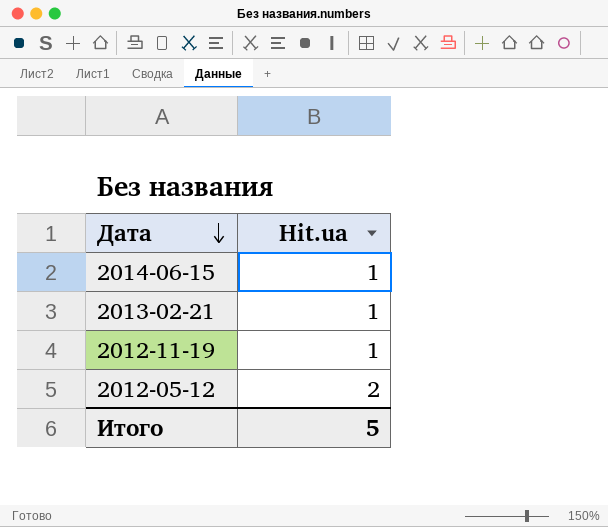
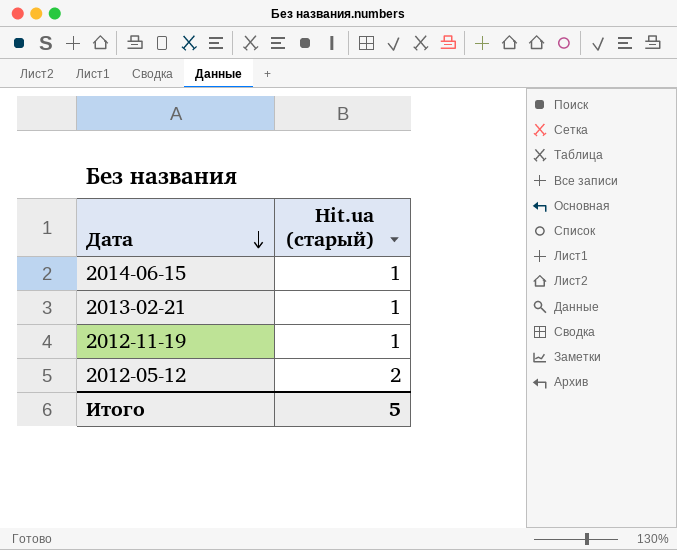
column name: Hit.ua -> Hit.ua (старый)

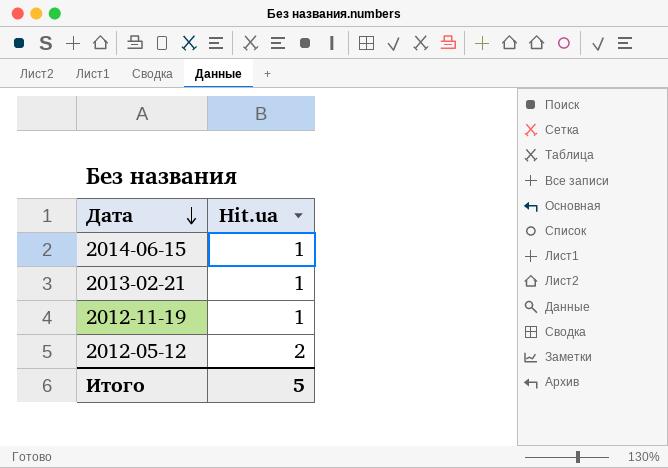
column name: Hit.ua (старый) -> Hit.ua

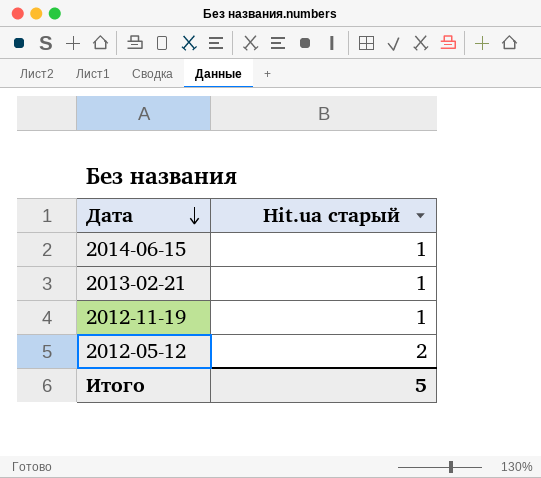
column name: Hit.ua -> Hit.ua старый

